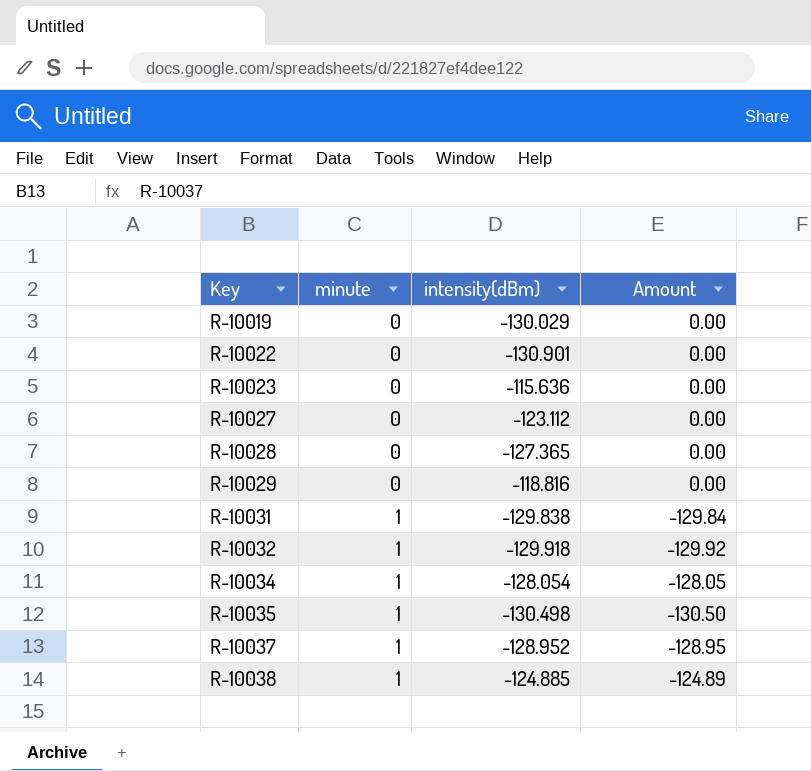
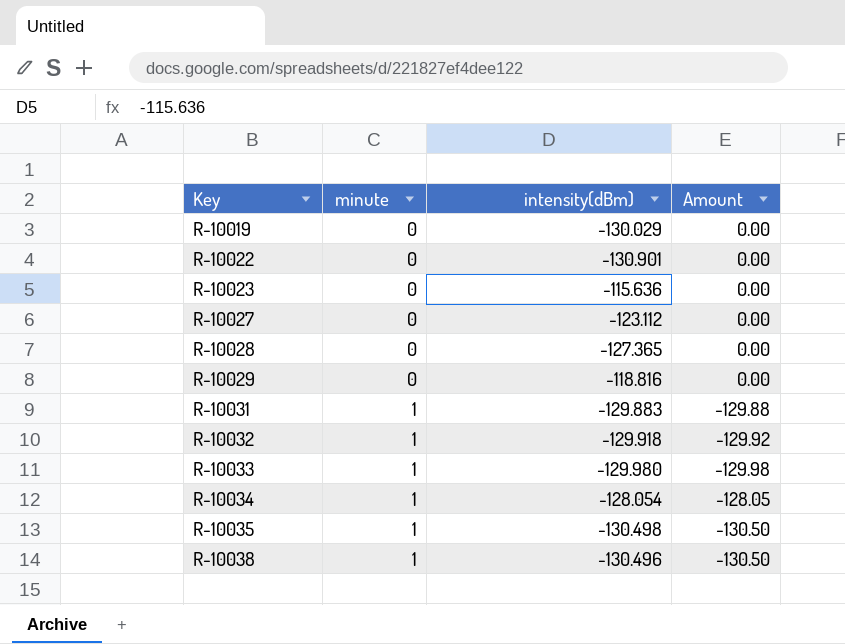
row R-10037: 1 | -128.952 | -128.95 -> none
R-10031 | intensity(dBm): -129.838 -> -129.883
R-10031 | Amount: -129.84 -> -129.88
row R-10033: none -> 1 | -129.980 | -129.98
R-10038 | intensity(dBm): -124.885 -> -130.496
R-10038 | Amount: -124.89 -> -130.50

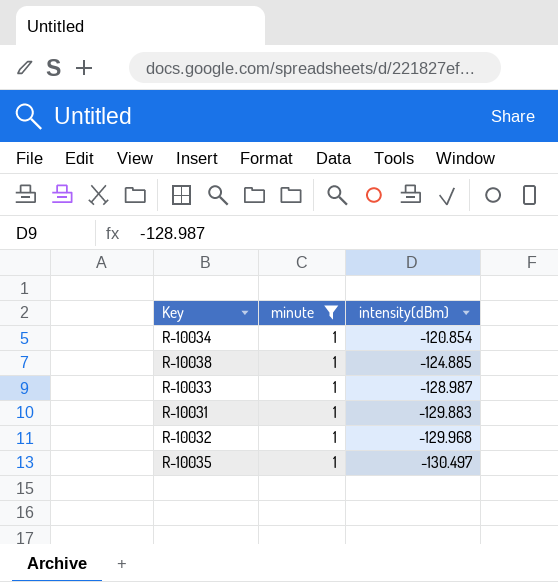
filter: none -> minute = 1
row order: Key ascending -> intensity(dBm) descending
column Amount | formula: [minute] * [intensity(dBm)] -> none
R-10034 | intensity(dBm): -128.054 -> -120.854
R-10038 | intensity(dBm): -130.496 -> -124.885
R-10033 | intensity(dBm): -129.980 -> -128.987
R-10032 | intensity(dBm): -129.918 -> -129.968
R-10035 | intensity(dBm): -130.498 -> -130.497

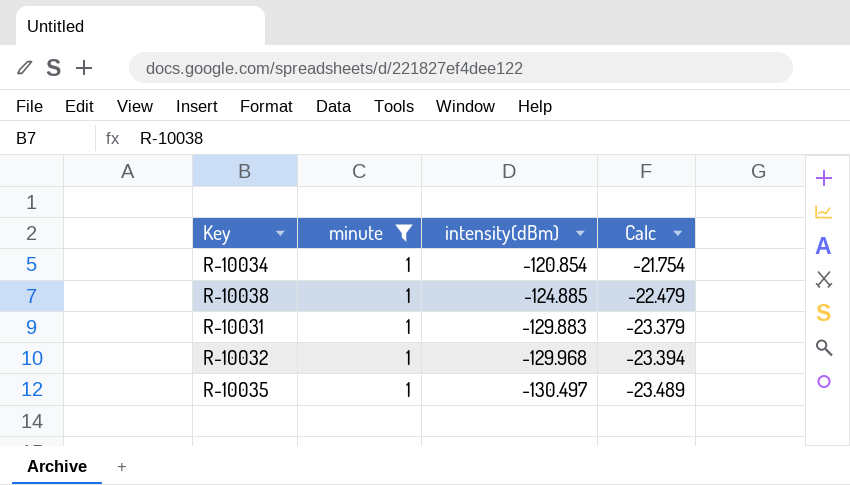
column Calc | formula: none -> [intensity(dBm)] * 0.18
row R-10033: 1 | -128.987 -> none

